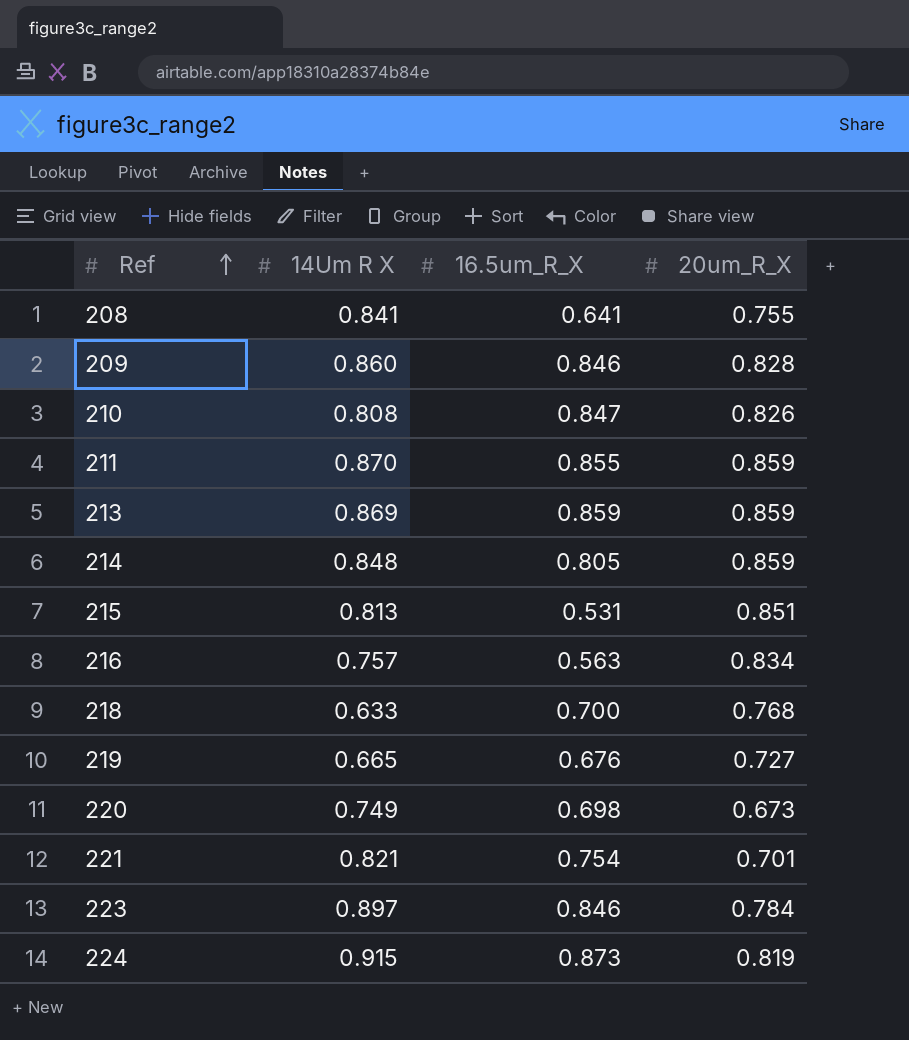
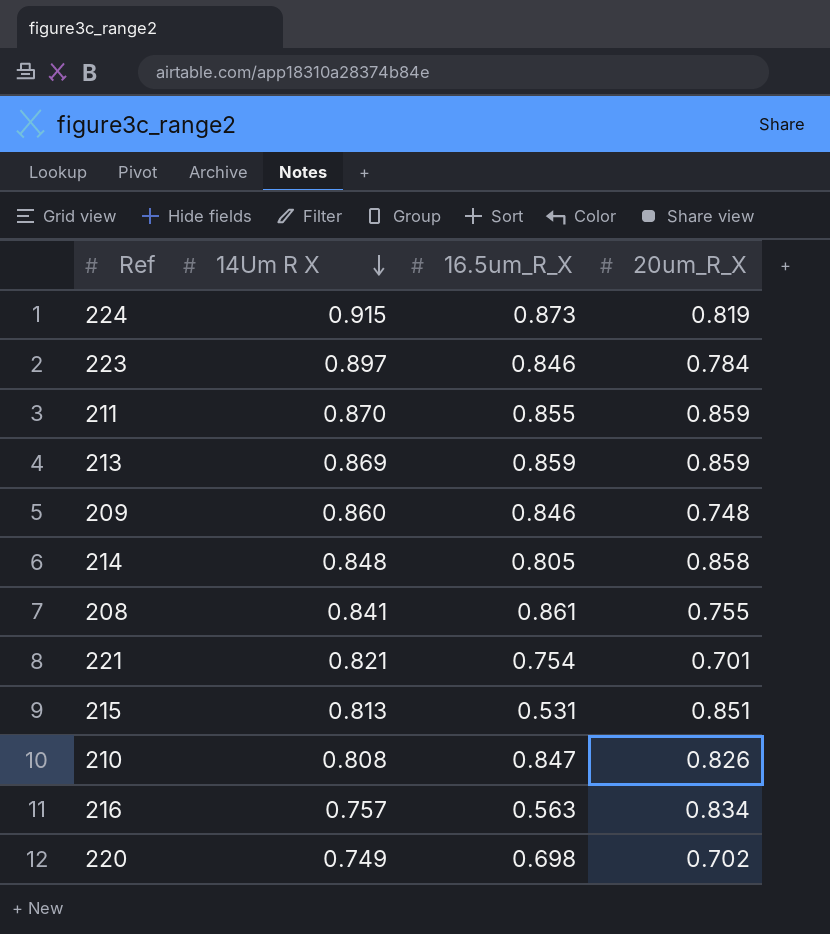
row order: Ref ascending -> 14Um R X descending
row 218: 0.633 | 0.700 | 0.768 -> none
row 219: 0.665 | 0.676 | 0.727 -> none
209 | 20um_R_X: 0.828 -> 0.748
214 | 20um_R_X: 0.859 -> 0.858
208 | 16.5um_R_X: 0.641 -> 0.861
220 | 20um_R_X: 0.673 -> 0.702

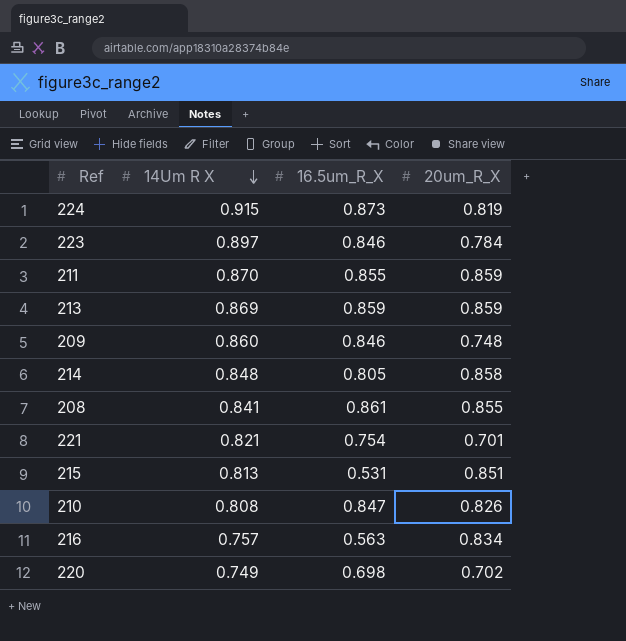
208 | 20um_R_X: 0.755 -> 0.855

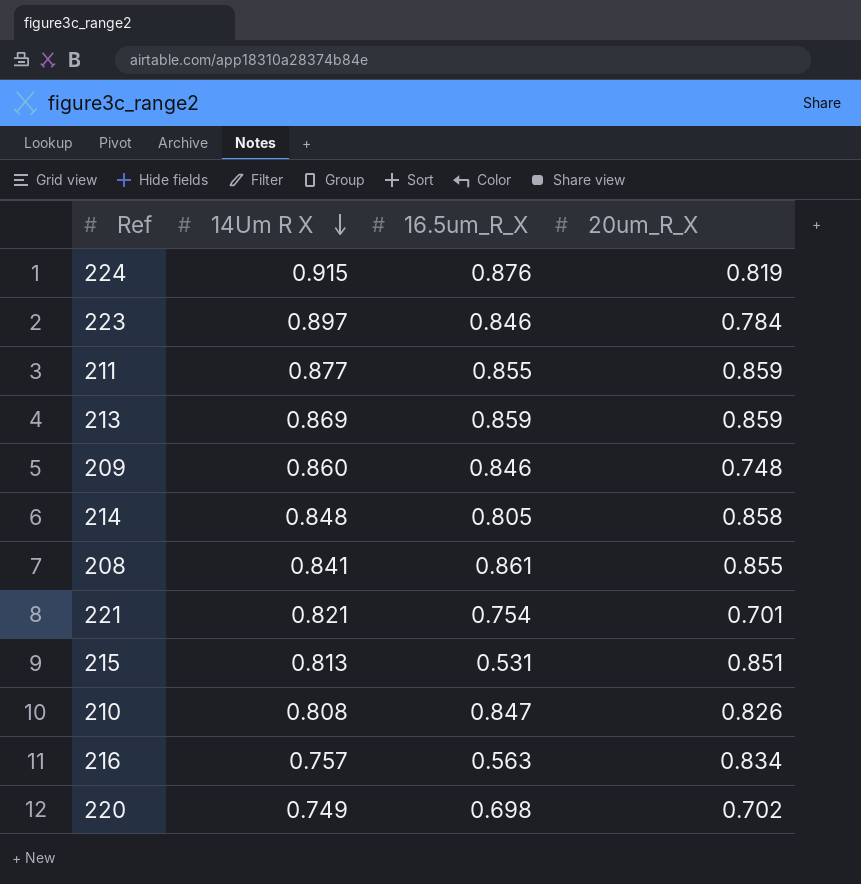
224 | 16.5um_R_X: 0.873 -> 0.876
211 | 14Um R X: 0.870 -> 0.877

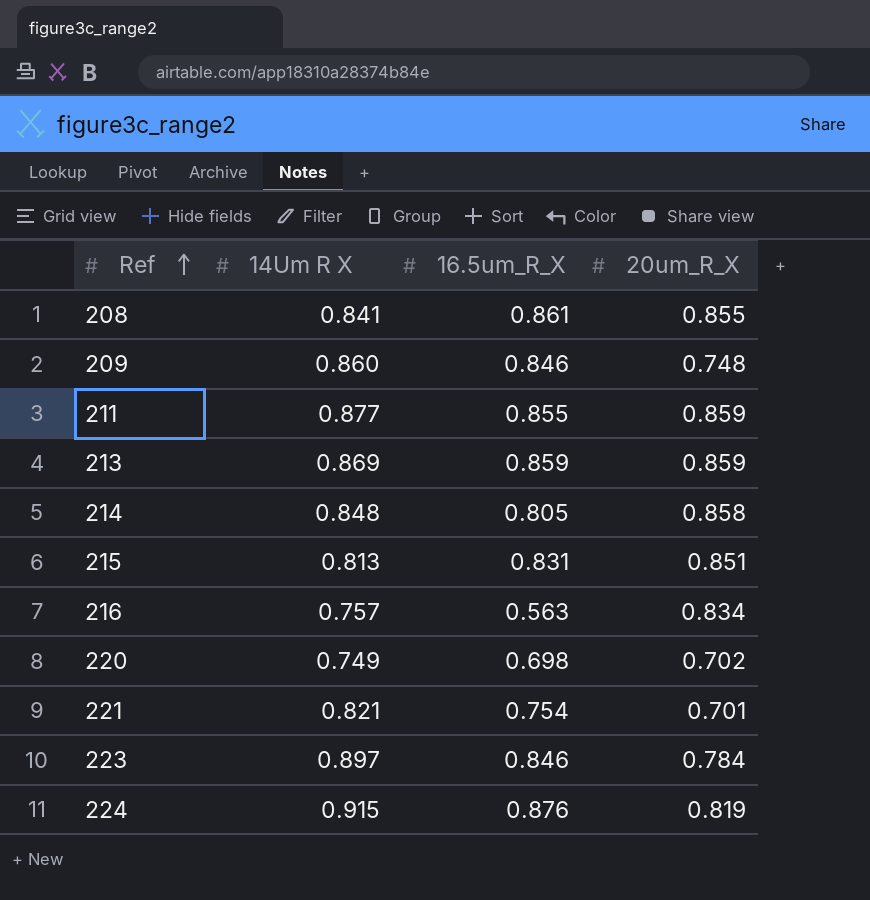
row order: 14Um R X descending -> Ref ascending
row 210: 0.808 | 0.847 | 0.826 -> none
215 | 16.5um_R_X: 0.531 -> 0.831

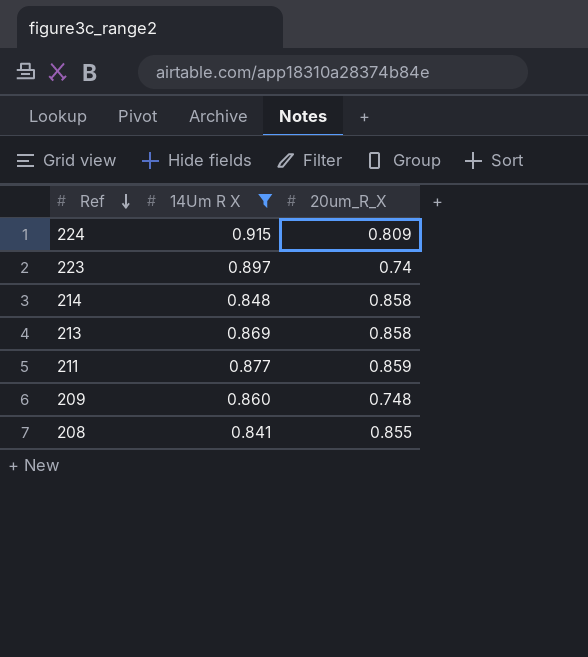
filter: none -> 14Um R X >= 0.841
row order: Ref ascending -> Ref descending
column 16.5um_R_X | position: 3 -> none
224 | 20um_R_X: 0.819 -> 0.809
223 | 20um_R_X: 0.784 -> 0.74
213 | 20um_R_X: 0.859 -> 0.858

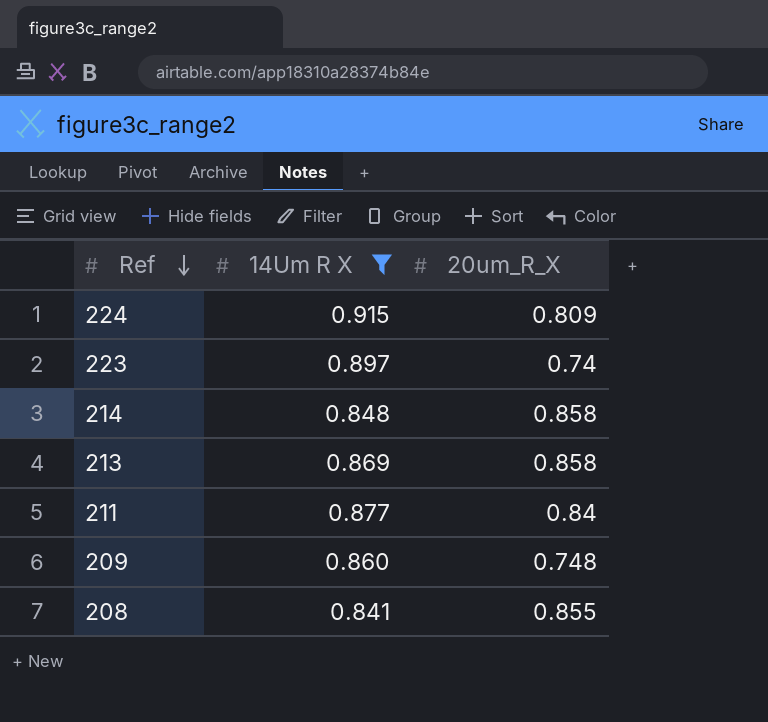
211 | 20um_R_X: 0.859 -> 0.84

